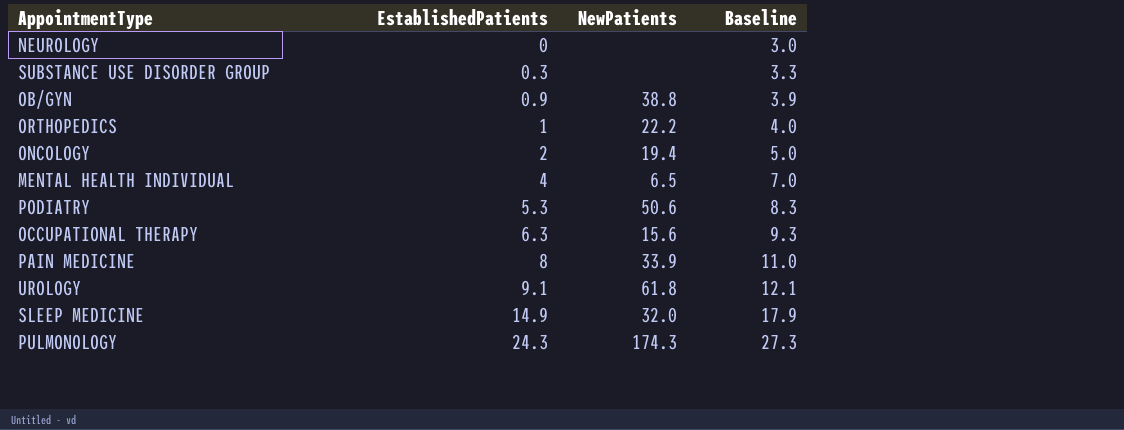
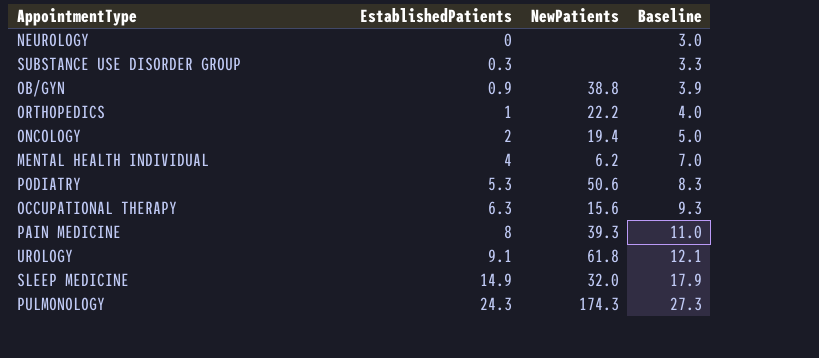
MENTAL HEALTH INDIVIDUAL | NewPatients: 6.5 -> 6.2
PAIN MEDICINE | NewPatients: 33.9 -> 39.3

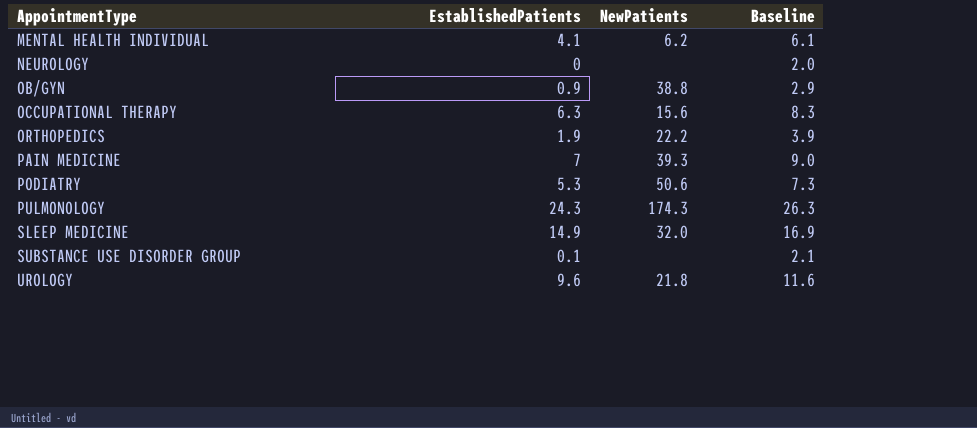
row order: EstablishedPatients ascending -> AppointmentType ascending
column Baseline | formula: [EstablishedPatients] + 3 -> [EstablishedPatients] + 2
row ONCOLOGY: 2 | 19.4 | 5.0 -> none
MENTAL HEALTH INDIVIDUAL | EstablishedPatients: 4 -> 4.1
ORTHOPEDICS | EstablishedPatients: 1 -> 1.9
PAIN MEDICINE | EstablishedPatients: 8 -> 7
SUBSTANCE USE DISORDER GROUP | EstablishedPatients: 0.3 -> 0.1
UROLOGY | EstablishedPatients: 9.1 -> 9.6
UROLOGY | NewPatients: 61.8 -> 21.8

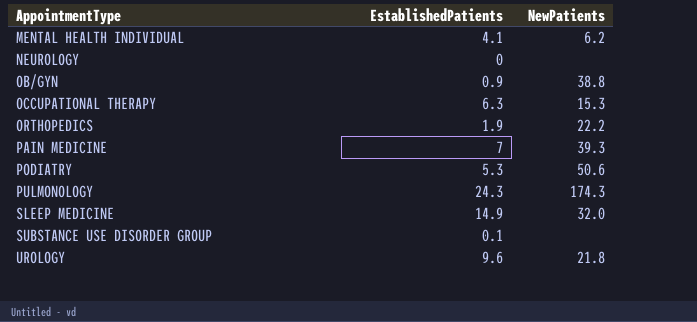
column Baseline | formula: [EstablishedPatients] + 2 -> none
OCCUPATIONAL THERAPY | NewPatients: 15.6 -> 15.3

